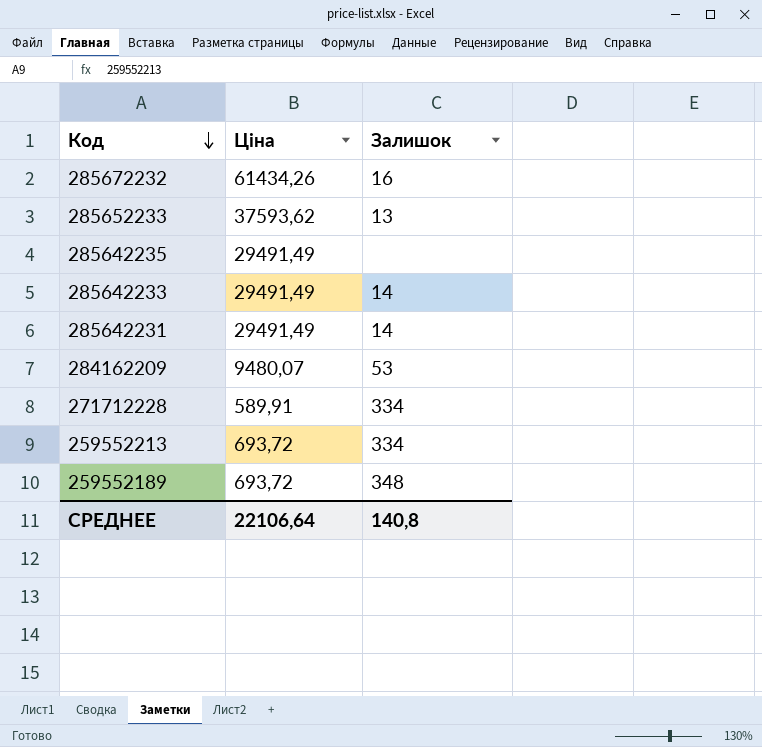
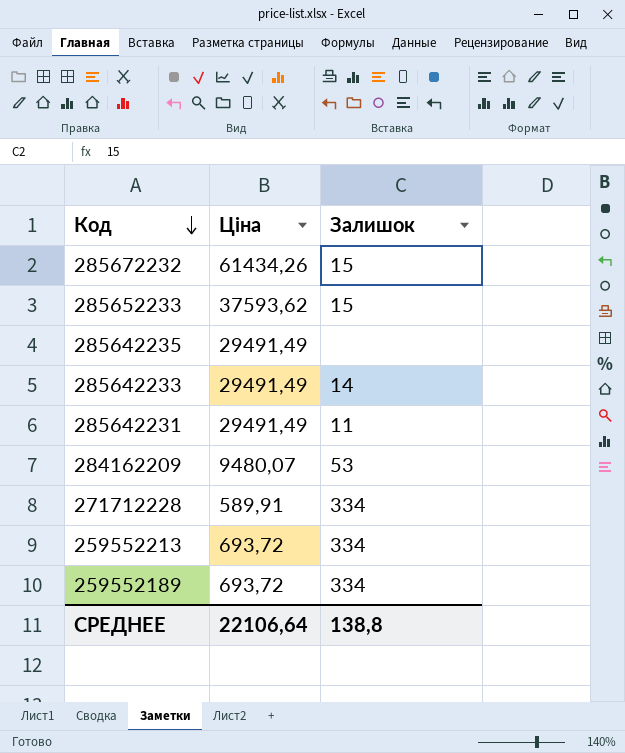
285672232 | Залишок: 16 -> 15
285652233 | Залишок: 13 -> 15
285642231 | Залишок: 14 -> 11
259552189 | Залишок: 348 -> 334
СРЕДНЕЕ | Залишок: 140,8 -> 138,8

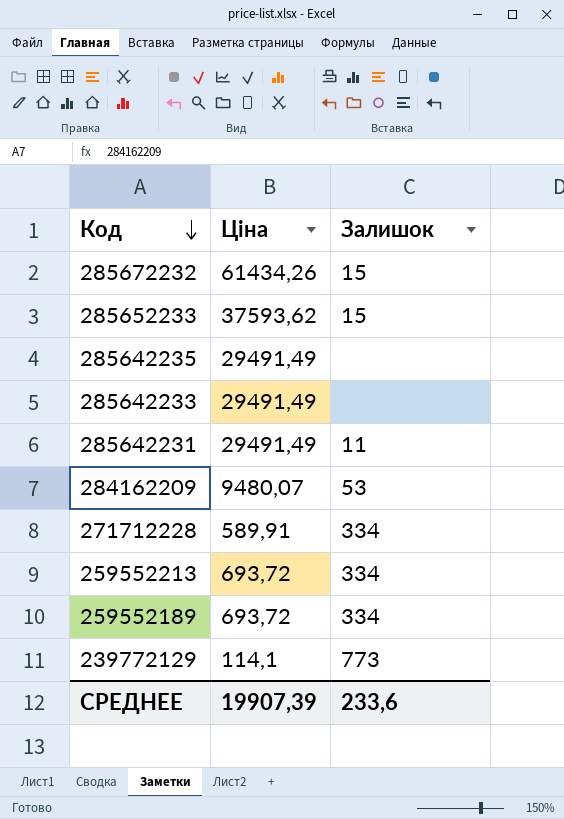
285642233 | Залишок: 14 -> none
row 239772129: none -> 114,1 | 773
СРЕДНЕЕ | Ціна: 22106,64 -> 19907,39
СРЕДНЕЕ | Залишок: 138,8 -> 233,6

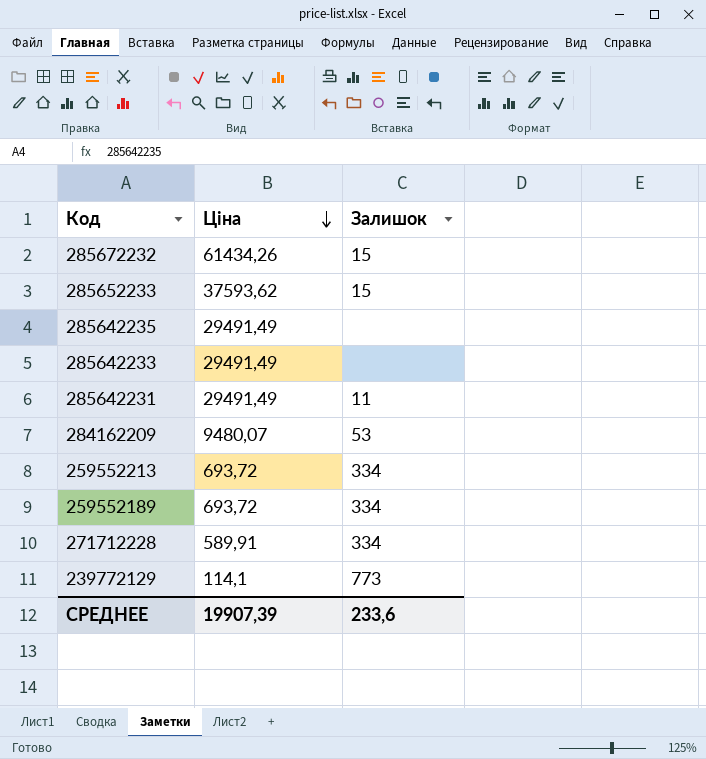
row order: Код descending -> Ціна descending

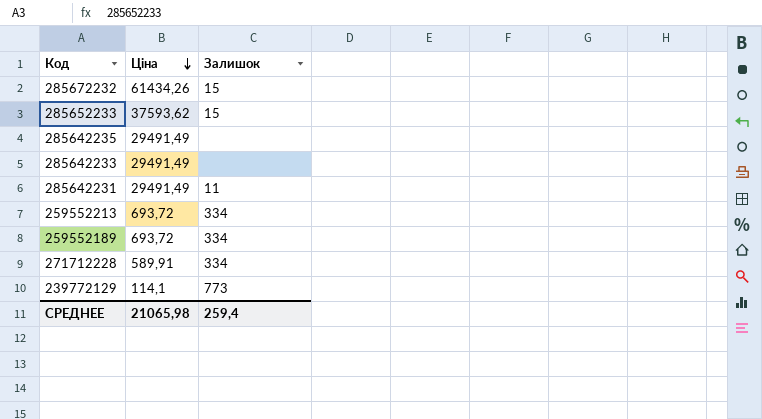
row 284162209: 9480,07 | 53 -> none
СРЕДНЕЕ | Ціна: 19907,39 -> 21065,98
СРЕДНЕЕ | Залишок: 233,6 -> 259,4

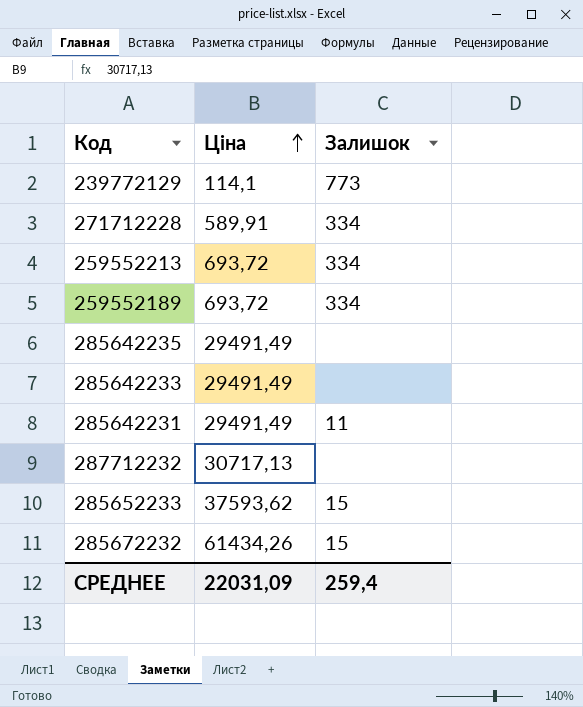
row order: Ціна descending -> Ціна ascending
row 287712232: none -> 30717,13 | none
СРЕДНЕЕ | Ціна: 21065,98 -> 22031,09

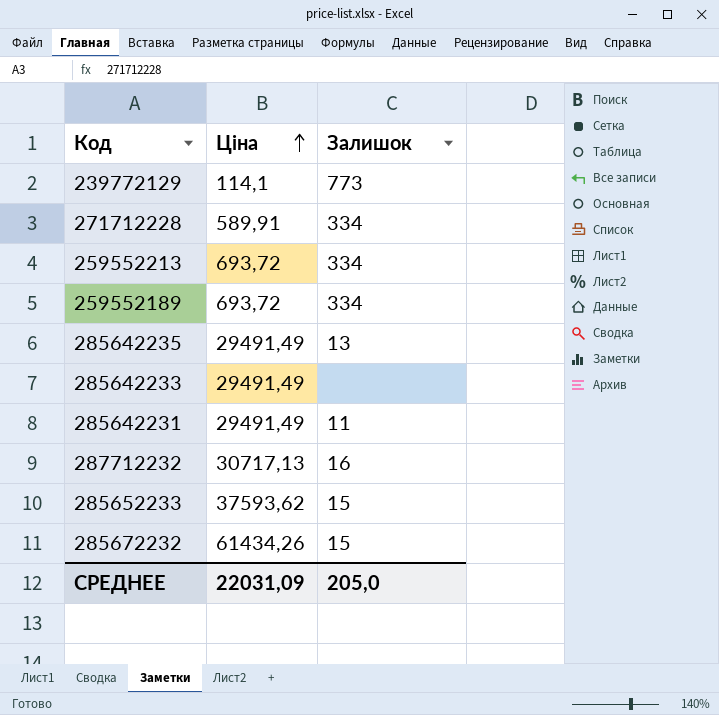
285642235 | Залишок: none -> 13
287712232 | Залишок: none -> 16
СРЕДНЕЕ | Залишок: 259,4 -> 205,0

